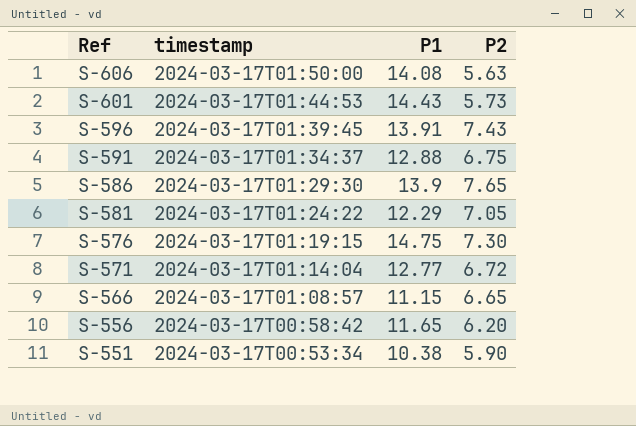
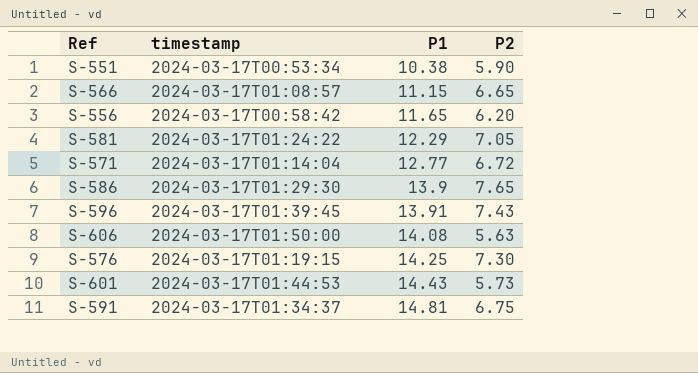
row order: Ref descending -> P1 ascending
S-576 | P1: 14.75 -> 14.25
S-591 | P1: 12.88 -> 14.81

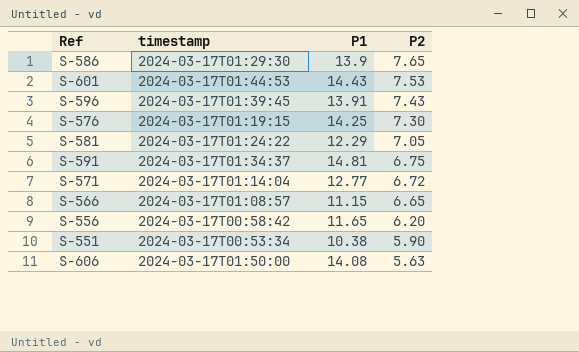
row order: P1 ascending -> P2 descending
S-601 | P2: 5.73 -> 7.53

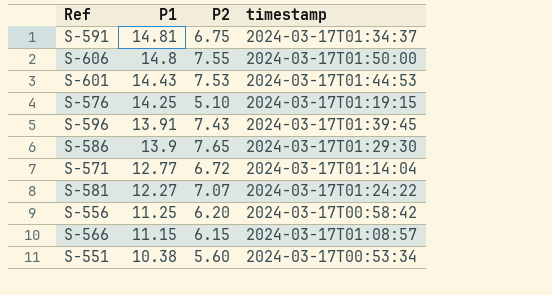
row order: P2 descending -> P1 descending
column timestamp | position: 2 -> 4
S-606 | P1: 14.08 -> 14.8
S-606 | P2: 5.63 -> 7.55
S-576 | P2: 7.30 -> 5.10
S-581 | P1: 12.29 -> 12.27
S-581 | P2: 7.05 -> 7.07
S-556 | P1: 11.65 -> 11.25
S-566 | P2: 6.65 -> 6.15
S-551 | P2: 5.90 -> 5.60

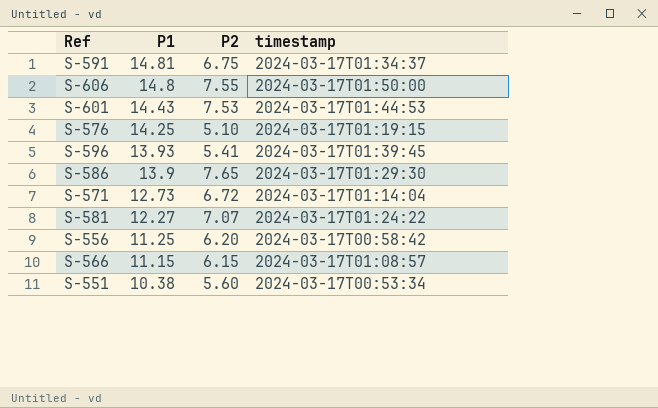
S-596 | P1: 13.91 -> 13.93
S-596 | P2: 7.43 -> 5.41
S-571 | P1: 12.77 -> 12.73

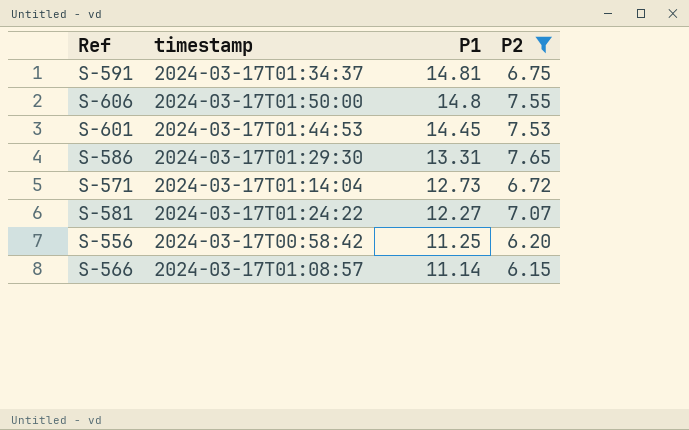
filter: none -> P2 >= 6.15
column timestamp | position: 4 -> 2
S-601 | P1: 14.43 -> 14.45
S-586 | P1: 13.9 -> 13.31
S-566 | P1: 11.15 -> 11.14

